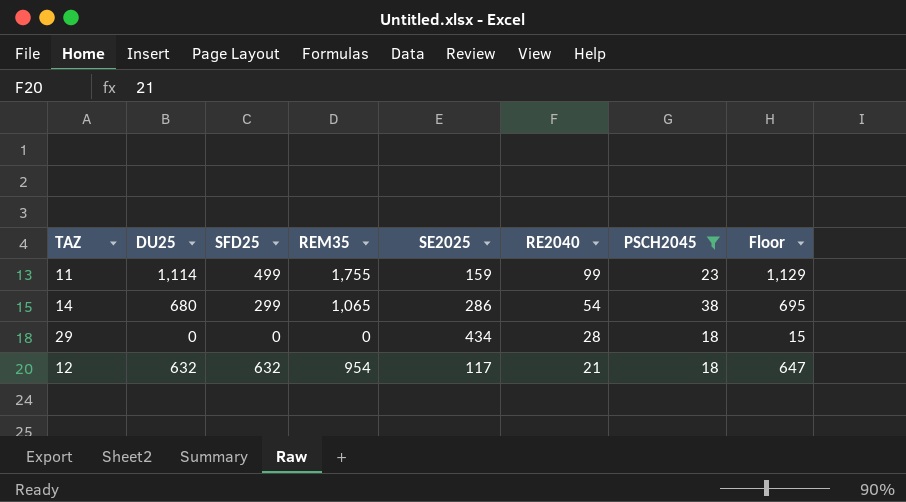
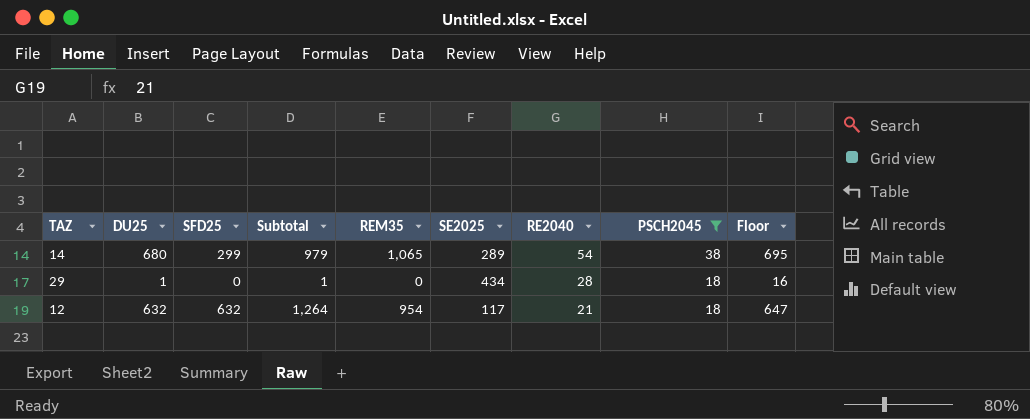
column Subtotal | formula: none -> [DU25] + [SFD25]
row 11: 1,114 | 499 | 1,755 | 159 | 99 | 23 | 1,129 -> none
14 | SE2025: 286 -> 289
29 | DU25: 0 -> 1
29 | Floor: 15 -> 16

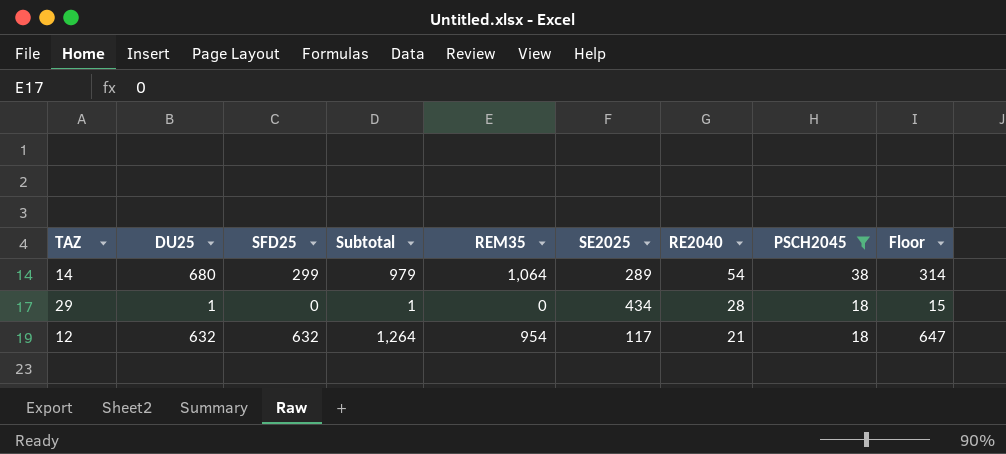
column Floor | formula: [DU25] + 15 -> [SFD25] + 15
14 | REM35: 1,065 -> 1,064

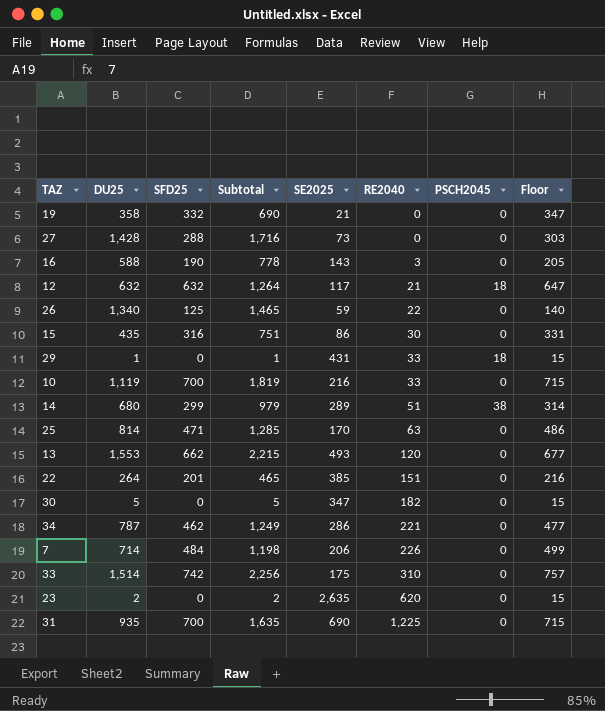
filter: PSCH2045 != 0 -> none
row order: RE2040 descending -> RE2040 ascending
column REM35 | position: 5 -> none
29 | SE2025: 434 -> 431
29 | RE2040: 28 -> 33
14 | RE2040: 54 -> 51

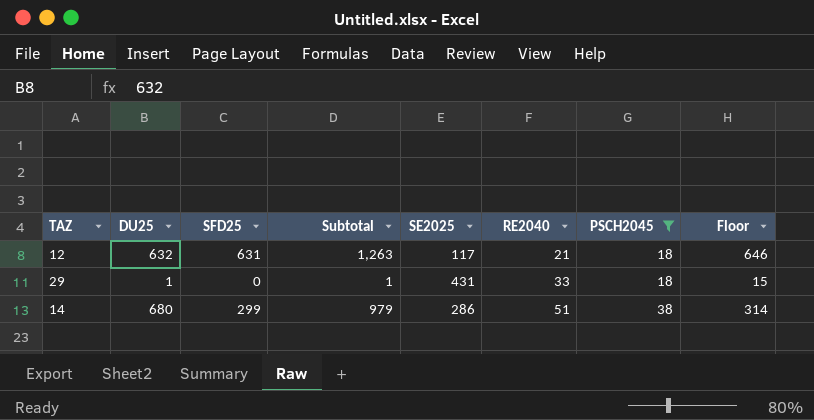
filter: none -> PSCH2045 != 0
12 | SFD25: 632 -> 631
12 | Subtotal: 1,264 -> 1,263
12 | Floor: 647 -> 646
14 | SE2025: 289 -> 286

